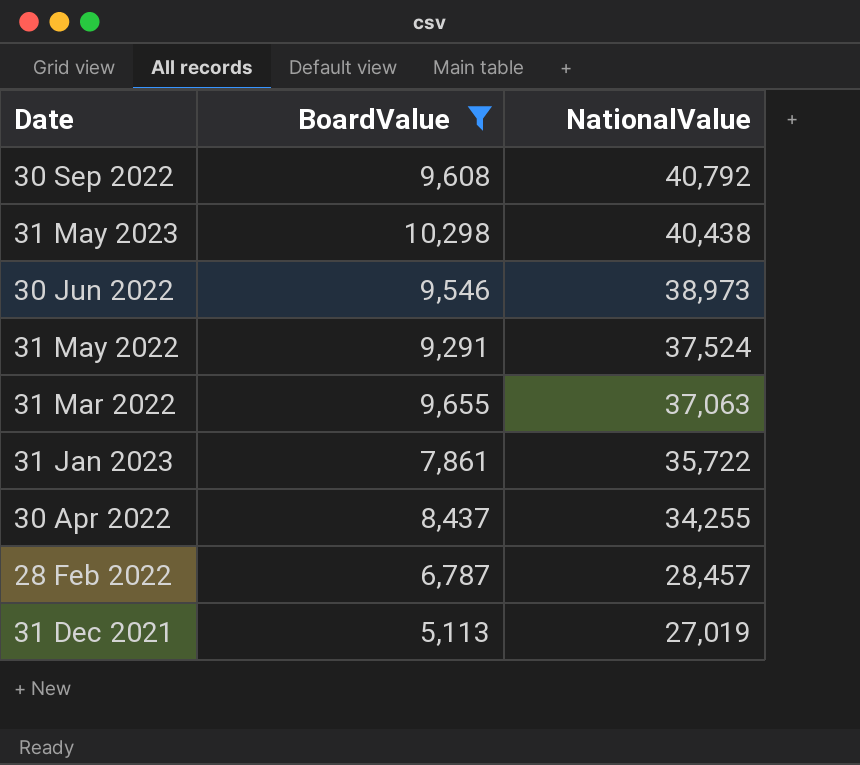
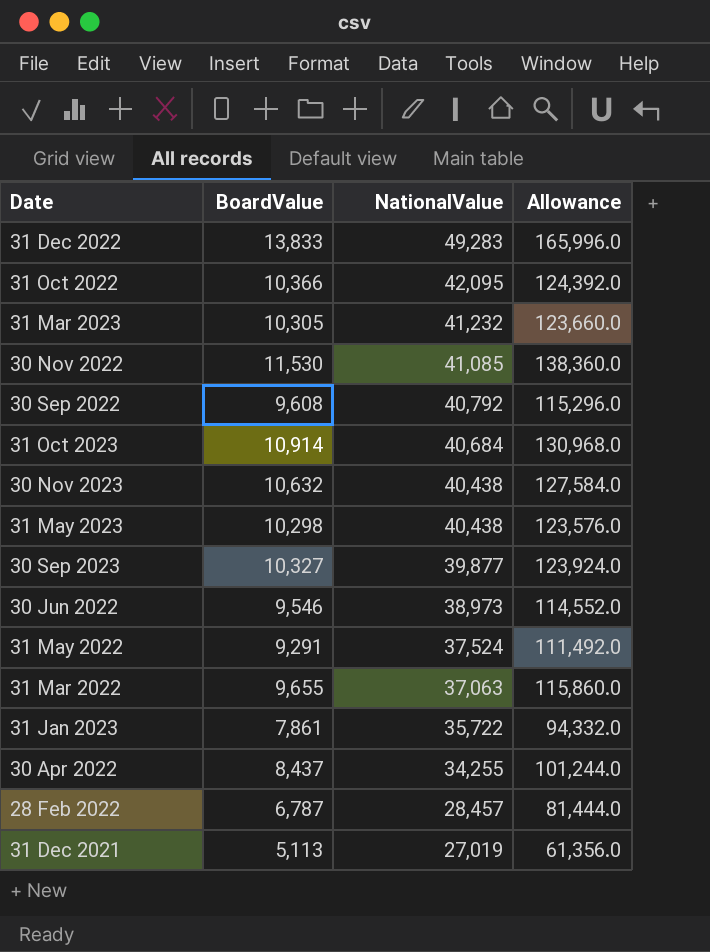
filter: BoardValue <= 10,298 -> none
column Allowance | formula: none -> [BoardValue] * 12

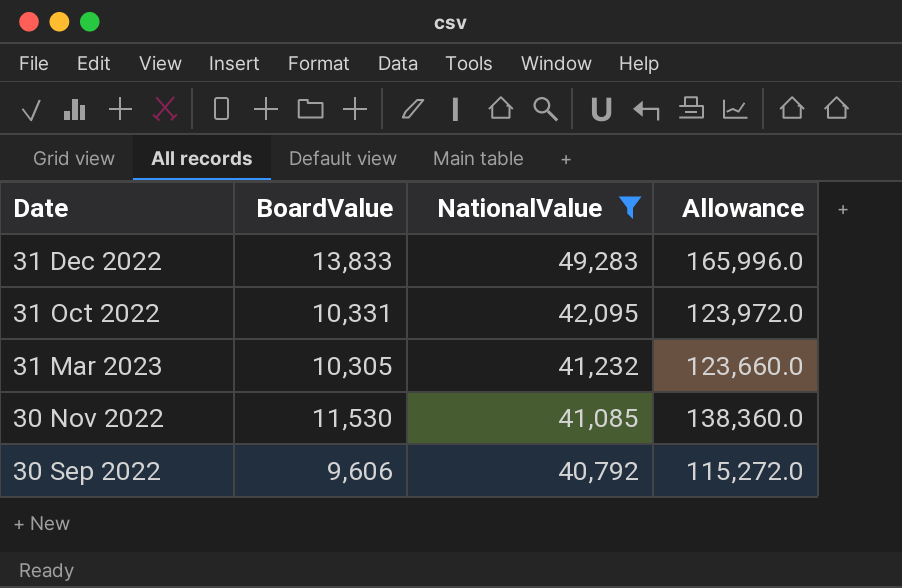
filter: none -> NationalValue >= 40,792
31 Oct 2022 | BoardValue: 10,366 -> 10,331
31 Oct 2022 | Allowance: 124,392.0 -> 123,972.0
30 Sep 2022 | BoardValue: 9,608 -> 9,606
30 Sep 2022 | Allowance: 115,296.0 -> 115,272.0

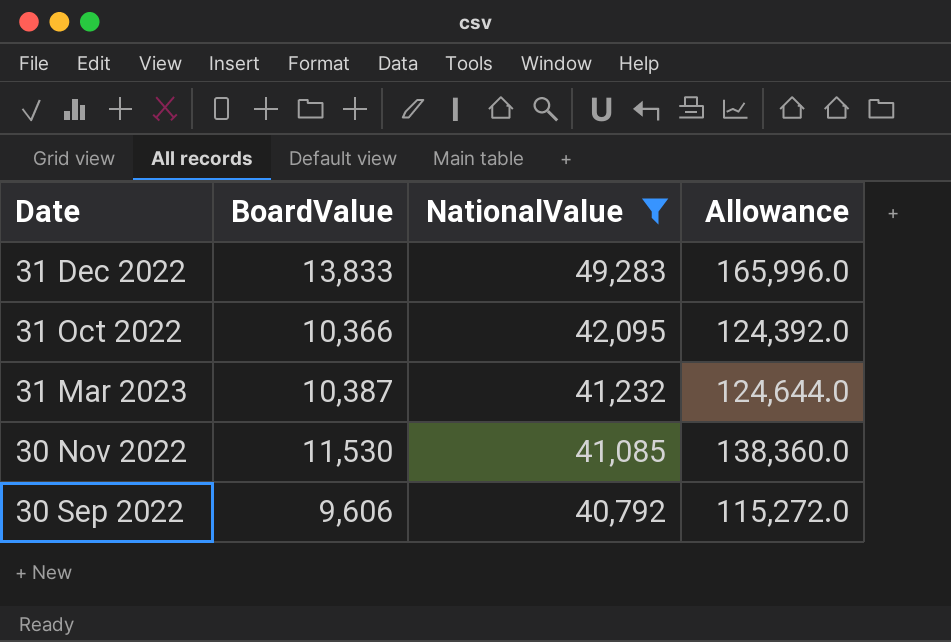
31 Oct 2022 | BoardValue: 10,331 -> 10,366
31 Oct 2022 | Allowance: 123,972.0 -> 124,392.0
31 Mar 2023 | BoardValue: 10,305 -> 10,387
31 Mar 2023 | Allowance: 123,660.0 -> 124,644.0

